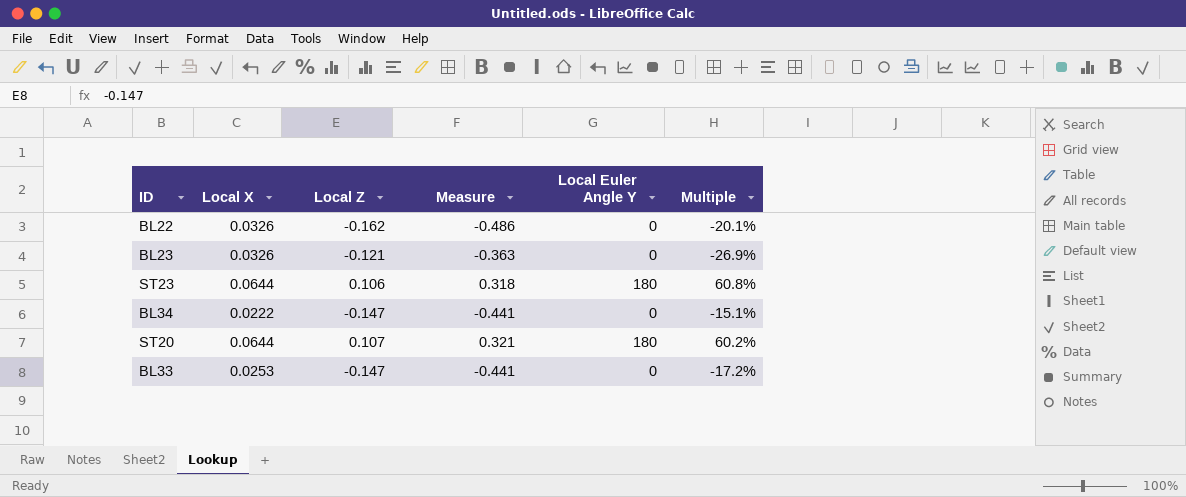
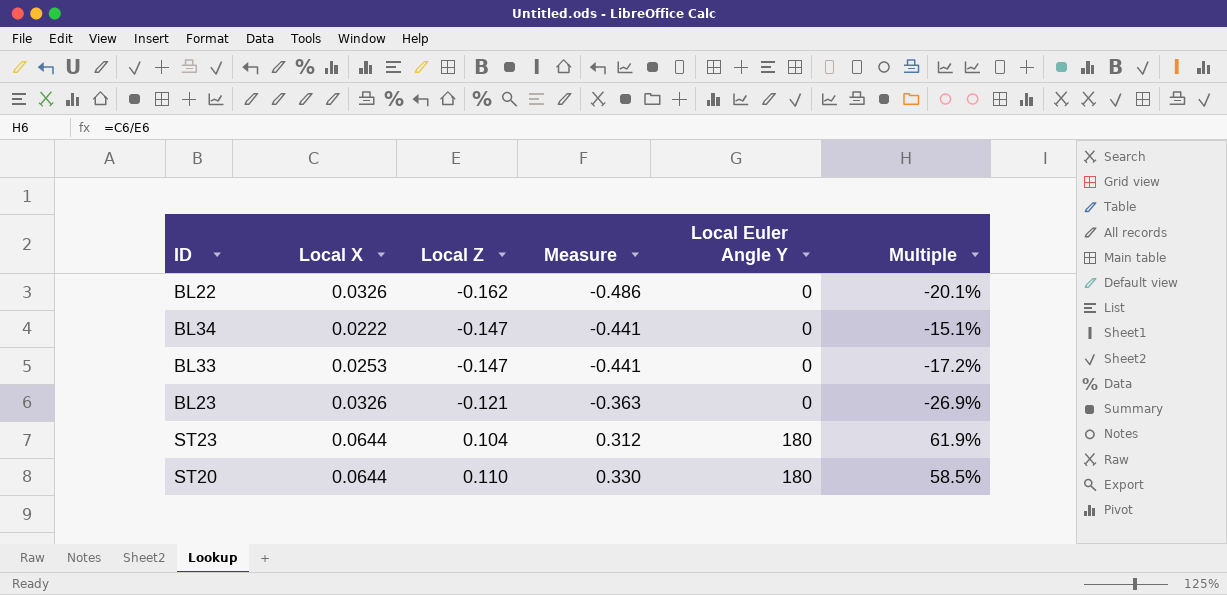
row order: none -> Local Z ascending
ST23 | Local Z: 0.106 -> 0.104
ST23 | Measure: 0.318 -> 0.312
ST23 | Multiple: 60.8% -> 61.9%
ST20 | Local Z: 0.107 -> 0.110
ST20 | Measure: 0.321 -> 0.330
ST20 | Multiple: 60.2% -> 58.5%

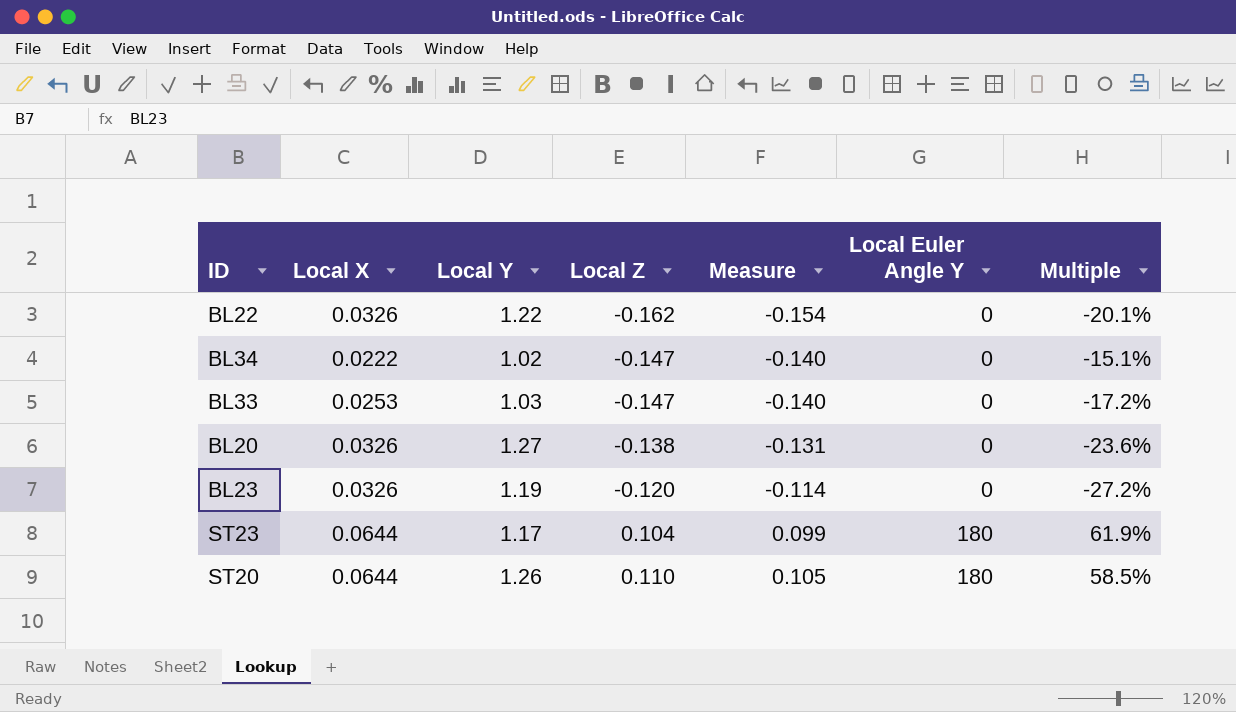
column Local Y | position: none -> 3
column Measure | formula: [Local Z] * 3 -> [Local Z] * 0.95
row BL20: none -> 0.0326 | 1.27 | -0.138 | -0.131 | 0 | -23.6%
BL23 | Local Z: -0.121 -> -0.120
BL23 | Multiple: -26.9% -> -27.2%

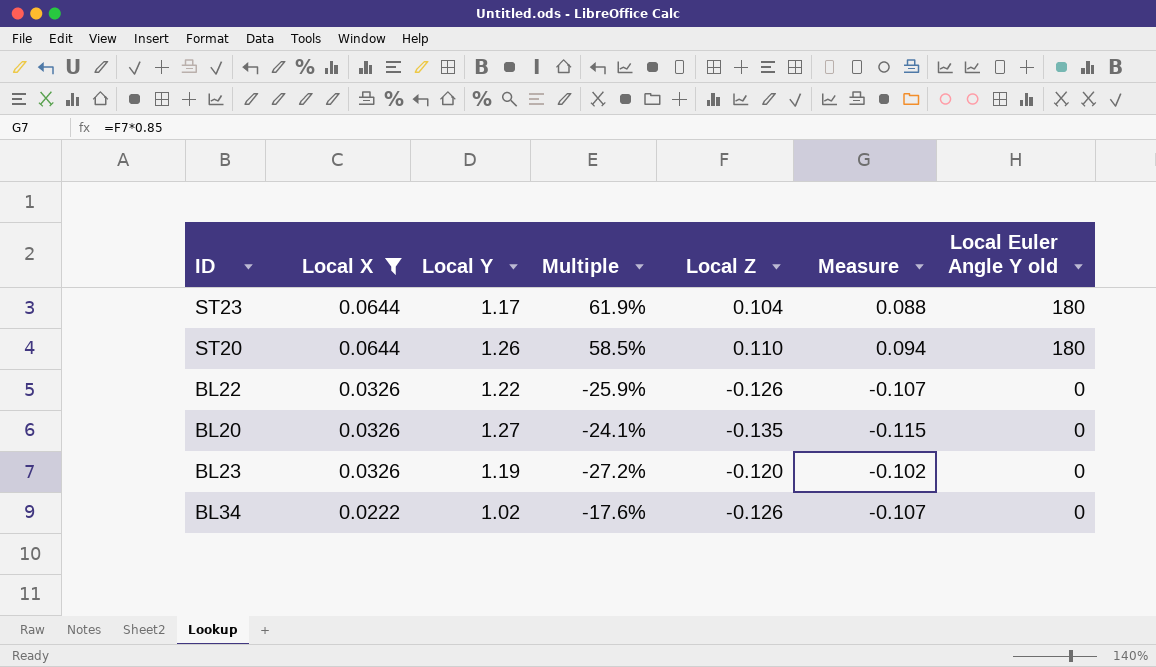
filter: none -> Local X != 0.0253
row order: Local Z ascending -> Local X descending
column Multiple | position: 7 -> 4
column Measure | formula: [Local Z] * 0.95 -> [Local Z] * 0.85
column name: Local Euler Angle Y -> Local Euler Angle Y old
BL22 | Multiple: -20.1% -> -25.9%
BL22 | Local Z: -0.162 -> -0.126
BL20 | Multiple: -23.6% -> -24.1%
BL20 | Local Z: -0.138 -> -0.135
BL34 | Multiple: -15.1% -> -17.6%
BL34 | Local Z: -0.147 -> -0.126

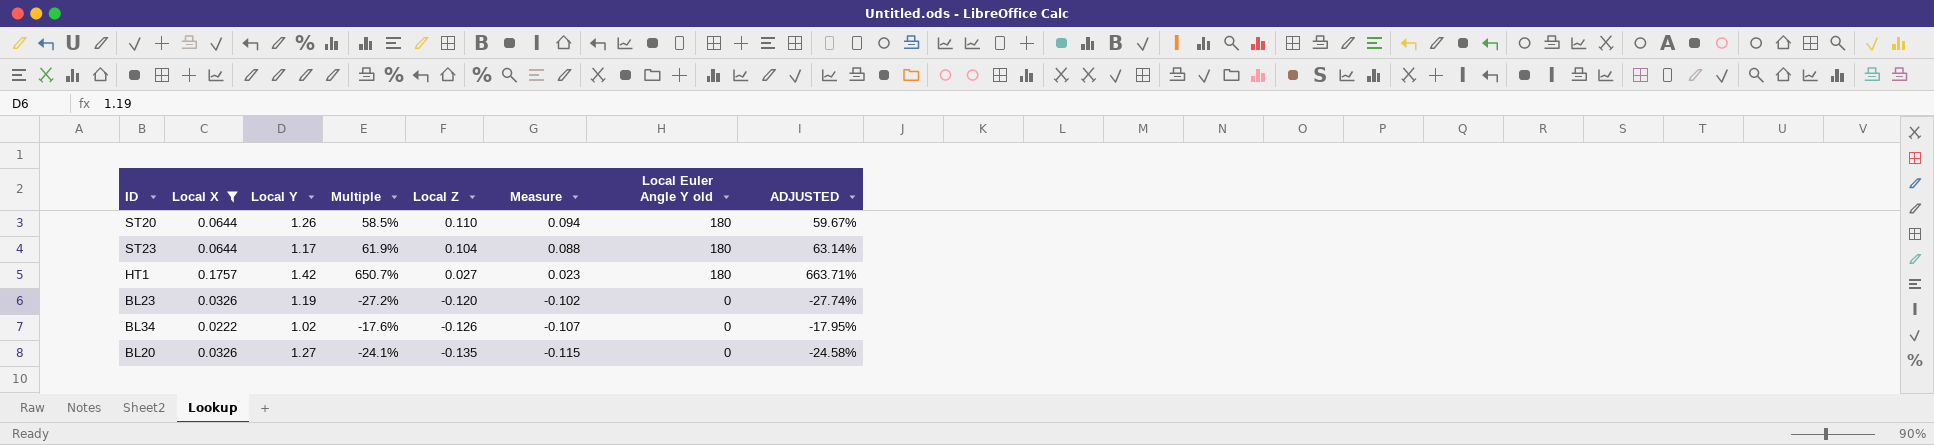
row order: Local X descending -> Local Z descending
column ADJUSTED | formula: none -> [Multiple] * 1.02
row BL22: 0.0326 | 1.22 | -25.9% | -0.126 | -0.107 | 0 -> none
row HT1: none -> 0.1757 | 1.42 | 650.7% | 0.027 | 0.023 | 180 | 663.71%

